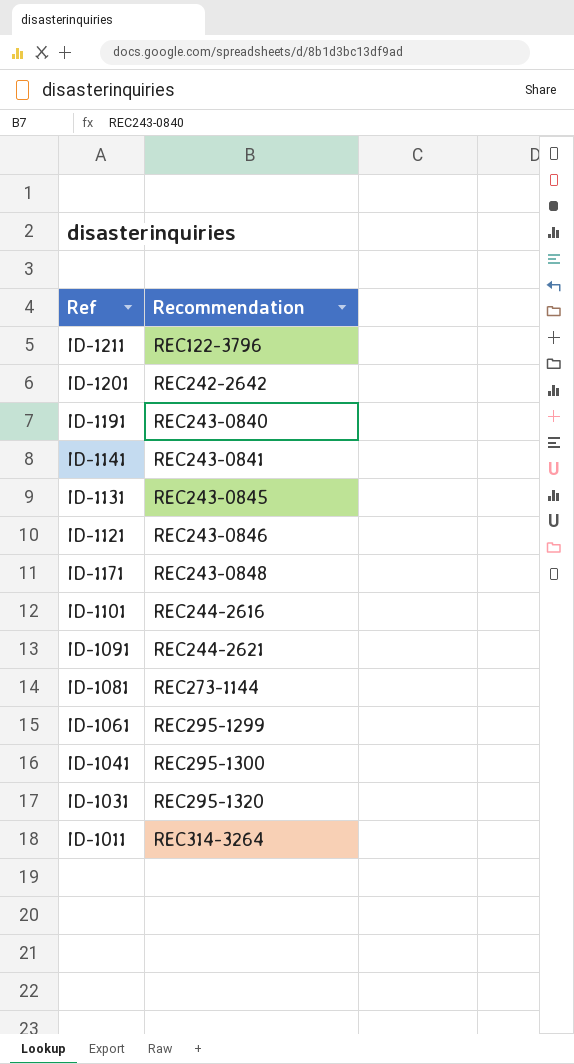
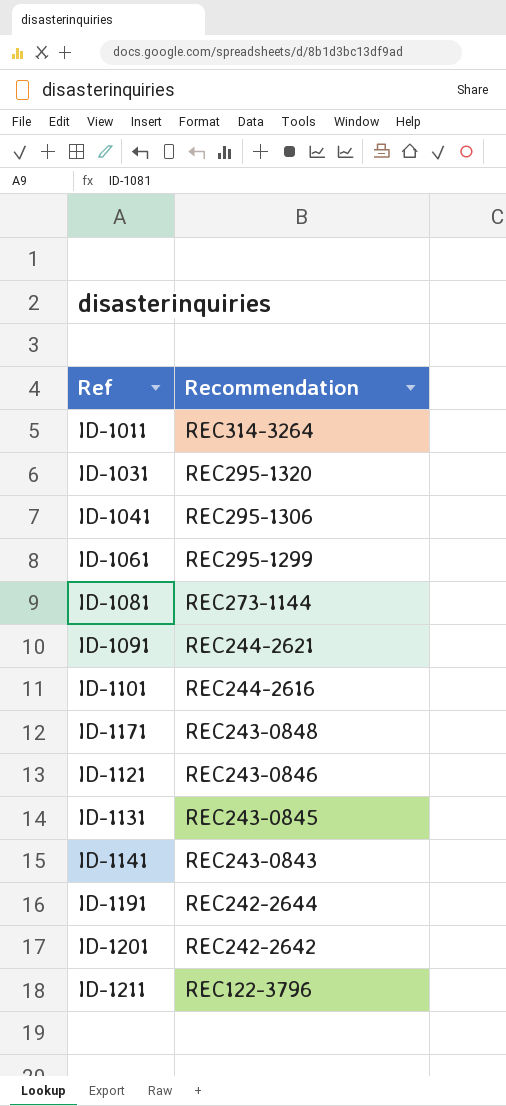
row order: Recommendation ascending -> Recommendation descending
ID-1041 | Recommendation: REC295-1300 -> REC295-1306
ID-1141 | Recommendation: REC243-0841 -> REC243-0843
ID-1191 | Recommendation: REC243-0840 -> REC242-2644

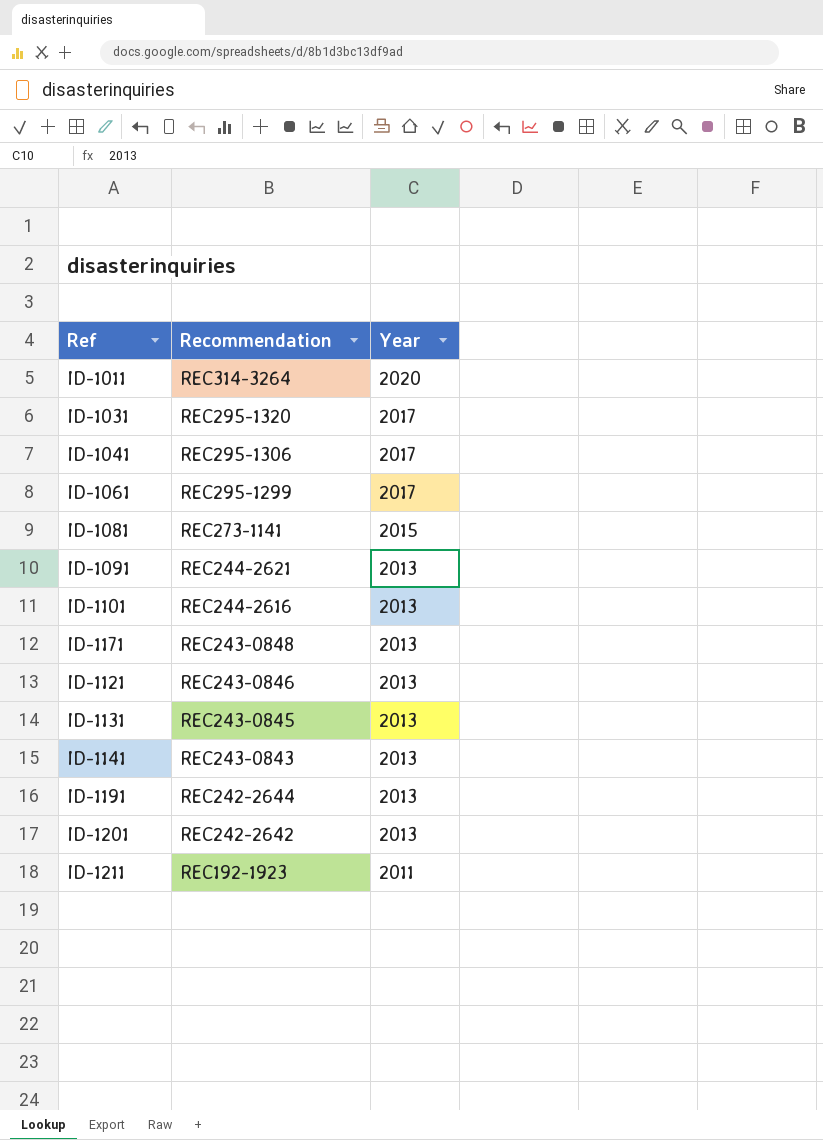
column Year | position: none -> 3
ID-1081 | Recommendation: REC273-1144 -> REC273-1141
ID-1211 | Recommendation: REC122-3796 -> REC192-1923

